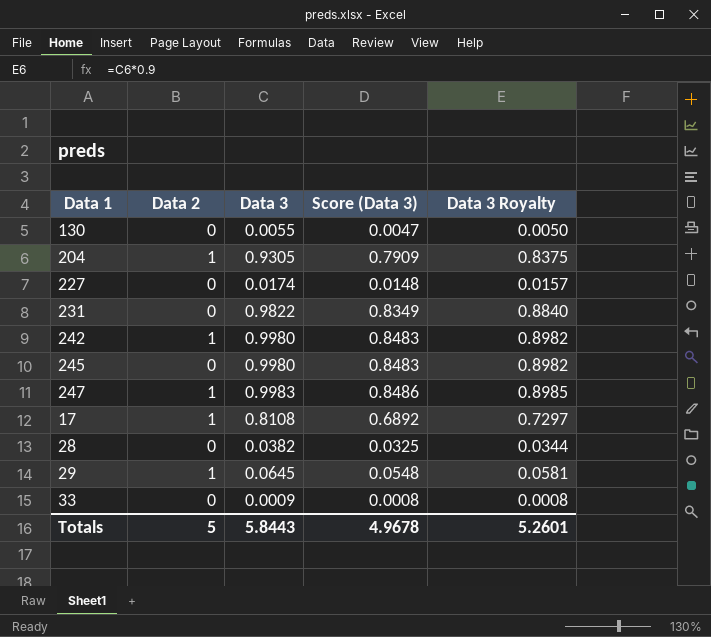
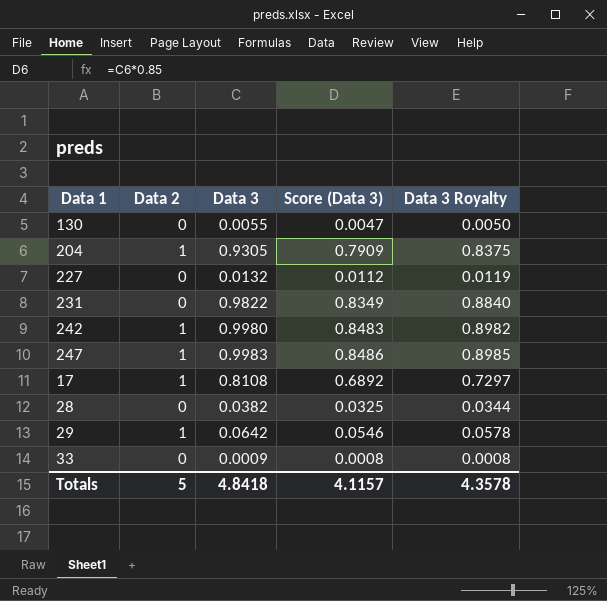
row 245: 0 | 0.9980 | 0.8483 | 0.8982 -> none
227 | Data 3: 0.0174 -> 0.0132
227 | Score (Data 3): 0.0148 -> 0.0112
227 | Data 3 Royalty: 0.0157 -> 0.0119
29 | Data 3: 0.0645 -> 0.0642
29 | Score (Data 3): 0.0548 -> 0.0546
29 | Data 3 Royalty: 0.0581 -> 0.0578
Totals | Data 3: 5.8443 -> 4.8418
Totals | Score (Data 3): 4.9678 -> 4.1157
Totals | Data 3 Royalty: 5.2601 -> 4.3578

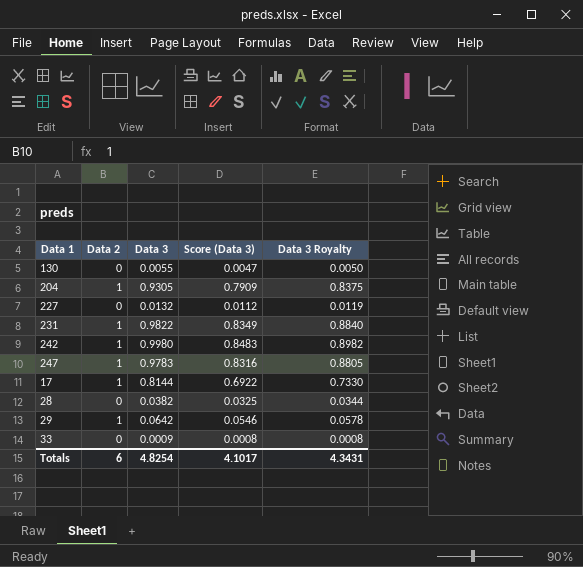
231 | Data 2: 0 -> 1
247 | Data 3: 0.9983 -> 0.9783
247 | Score (Data 3): 0.8486 -> 0.8316
247 | Data 3 Royalty: 0.8985 -> 0.8805
17 | Data 3: 0.8108 -> 0.8144
17 | Score (Data 3): 0.6892 -> 0.6922
17 | Data 3 Royalty: 0.7297 -> 0.7330
Totals | Data 2: 5 -> 6
Totals | Data 3: 4.8418 -> 4.8254
Totals | Score (Data 3): 4.1157 -> 4.1017
Totals | Data 3 Royalty: 4.3578 -> 4.3431

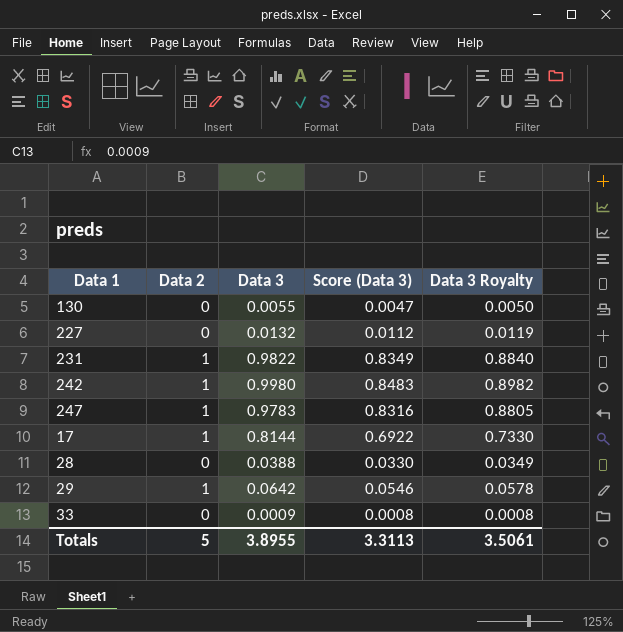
row 204: 1 | 0.9305 | 0.7909 | 0.8375 -> none
28 | Data 3: 0.0382 -> 0.0388
28 | Score (Data 3): 0.0325 -> 0.0330
28 | Data 3 Royalty: 0.0344 -> 0.0349
Totals | Data 2: 6 -> 5
Totals | Data 3: 4.8254 -> 3.8955
Totals | Score (Data 3): 4.1017 -> 3.3113
Totals | Data 3 Royalty: 4.3431 -> 3.5061

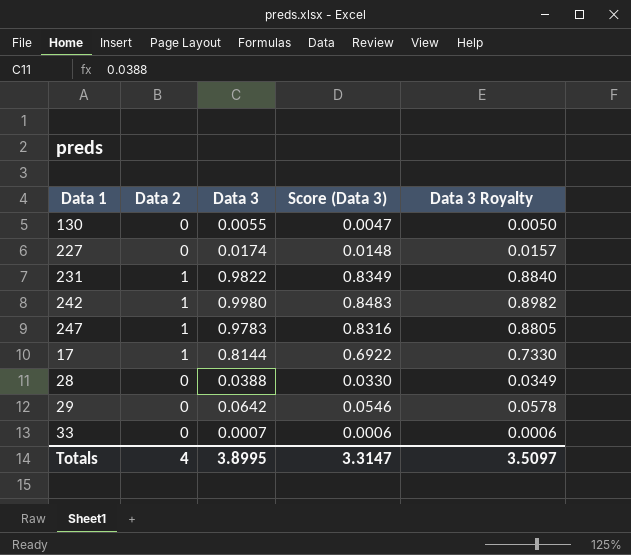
227 | Data 3: 0.0132 -> 0.0174
227 | Score (Data 3): 0.0112 -> 0.0148
227 | Data 3 Royalty: 0.0119 -> 0.0157
29 | Data 2: 1 -> 0
33 | Data 3: 0.0009 -> 0.0007
33 | Score (Data 3): 0.0008 -> 0.0006
33 | Data 3 Royalty: 0.0008 -> 0.0006
Totals | Data 2: 5 -> 4
Totals | Data 3: 3.8955 -> 3.8995
Totals | Score (Data 3): 3.3113 -> 3.3147
Totals | Data 3 Royalty: 3.5061 -> 3.5097

